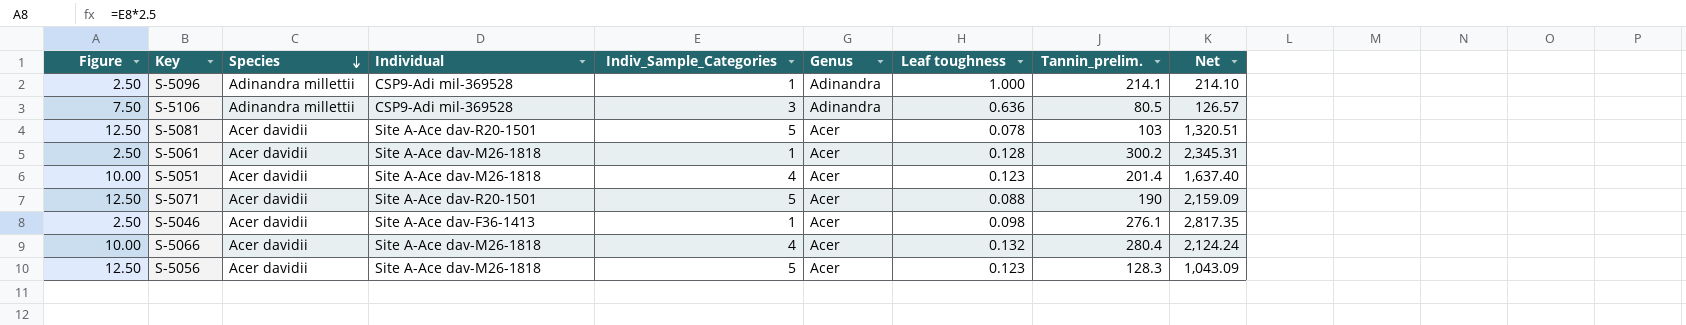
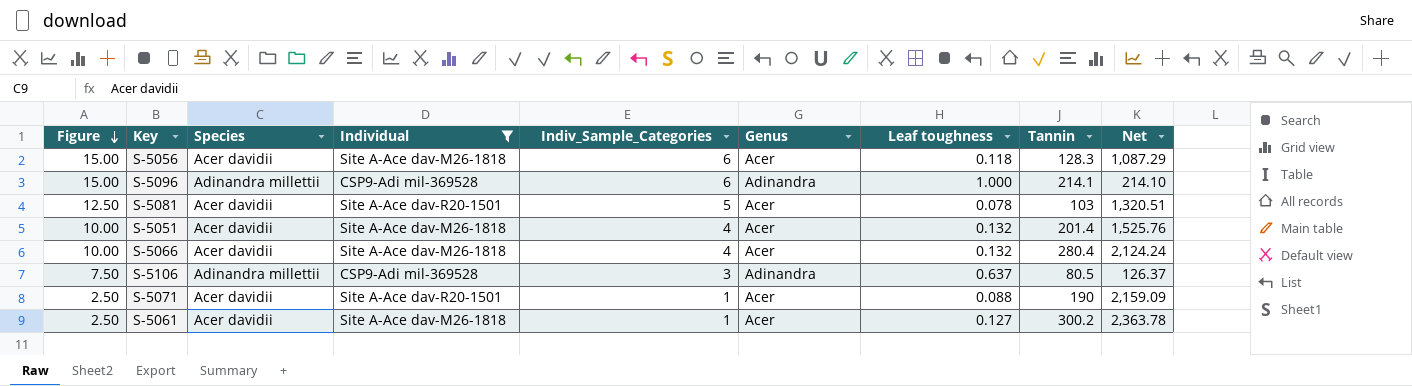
filter: none -> Individual != Site A-Ace dav-F36-1413
row order: Species descending -> Figure descending
column name: Tannin_prelim. -> Tannin
S-5056 | Figure: 12.50 -> 15.00
S-5056 | Indiv_Sample_Categories: 5 -> 6
S-5056 | Leaf toughness: 0.123 -> 0.118
S-5056 | Net: 1,043.09 -> 1,087.29
S-5096 | Figure: 2.50 -> 15.00
S-5096 | Indiv_Sample_Categories: 1 -> 6
S-5051 | Leaf toughness: 0.123 -> 0.132
S-5051 | Net: 1,637.40 -> 1,525.76
S-5106 | Leaf toughness: 0.636 -> 0.637
S-5106 | Net: 126.57 -> 126.37
S-5071 | Figure: 12.50 -> 2.50
S-5071 | Indiv_Sample_Categories: 5 -> 1
S-5061 | Leaf toughness: 0.128 -> 0.127
S-5061 | Net: 2,345.31 -> 2,363.78

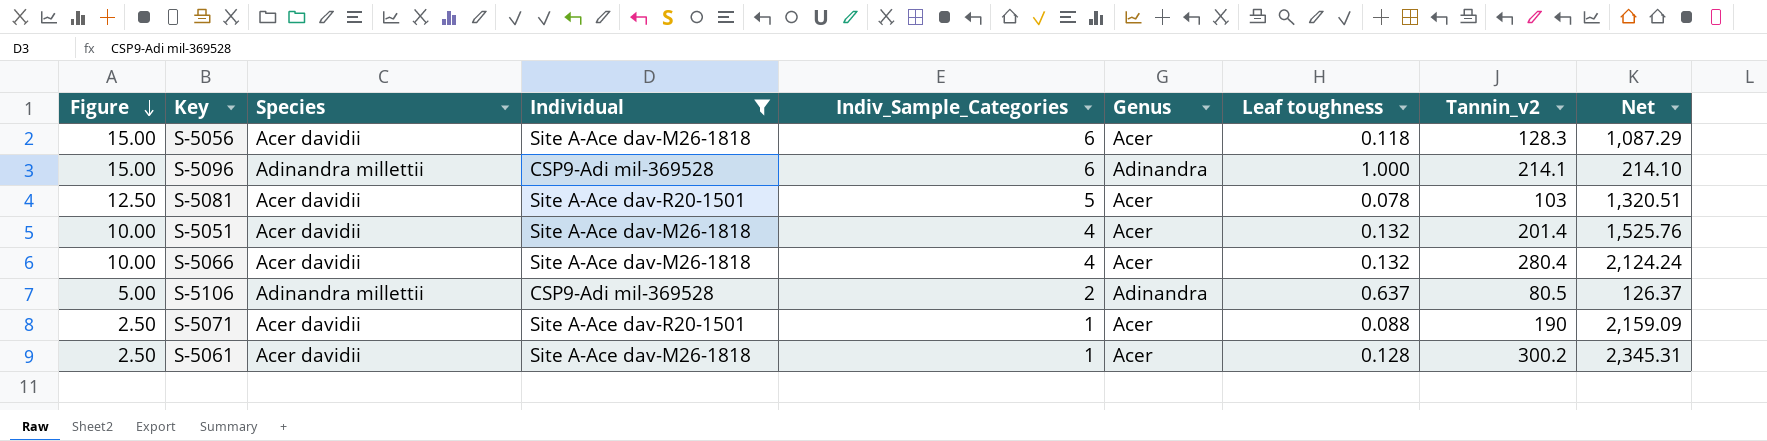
column name: Tannin -> Tannin_v2
S-5106 | Figure: 7.50 -> 5.00
S-5106 | Indiv_Sample_Categories: 3 -> 2
S-5061 | Leaf toughness: 0.127 -> 0.128
S-5061 | Net: 2,363.78 -> 2,345.31

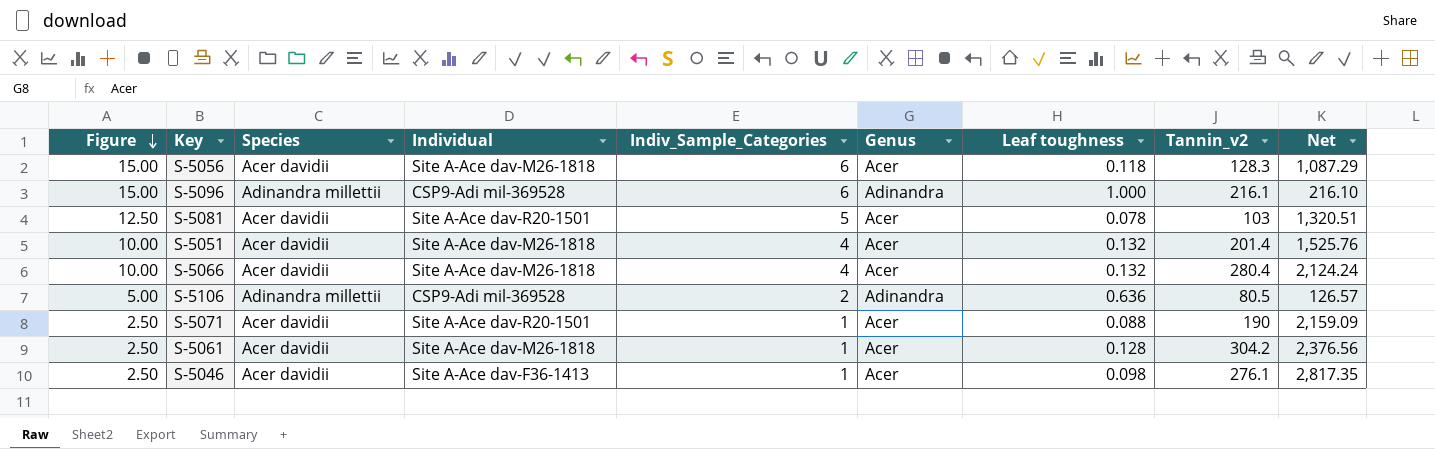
filter: Individual != Site A-Ace dav-F36-1413 -> none
S-5096 | Tannin_v2: 214.1 -> 216.1
S-5096 | Net: 214.10 -> 216.10
S-5106 | Leaf toughness: 0.637 -> 0.636
S-5106 | Net: 126.37 -> 126.57
S-5061 | Tannin_v2: 300.2 -> 304.2
S-5061 | Net: 2,345.31 -> 2,376.56

